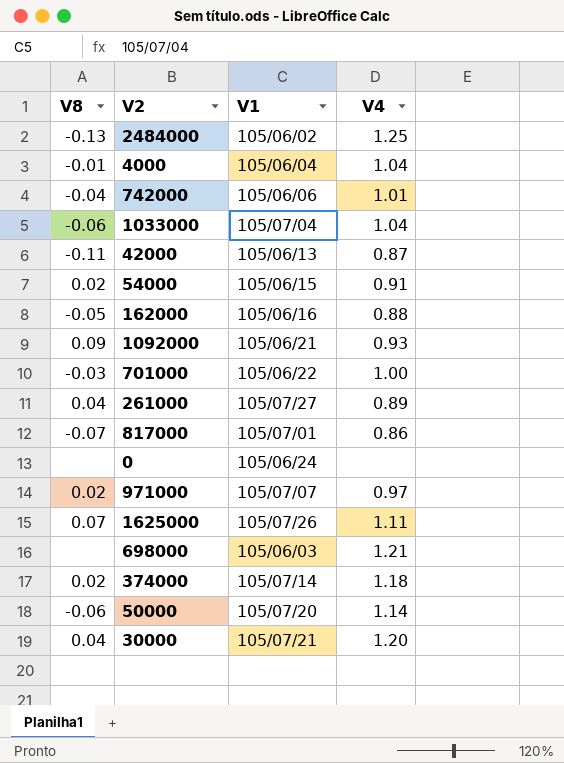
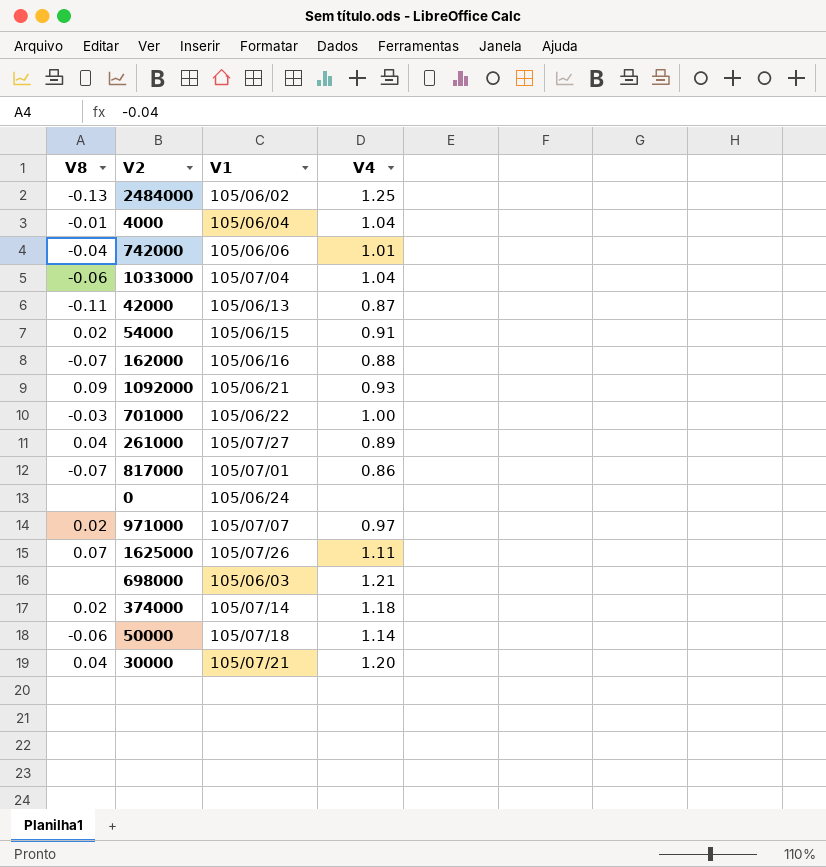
162000 | V8: -0.05 -> -0.07
50000 | V1: 105/07/20 -> 105/07/18

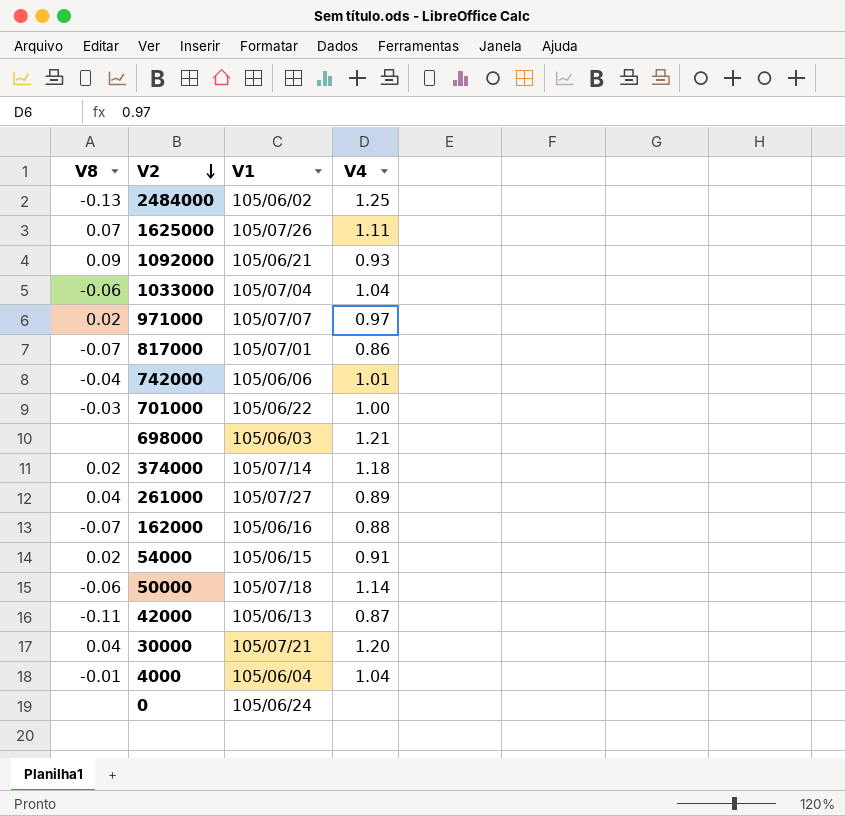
row order: none -> V2 descending

